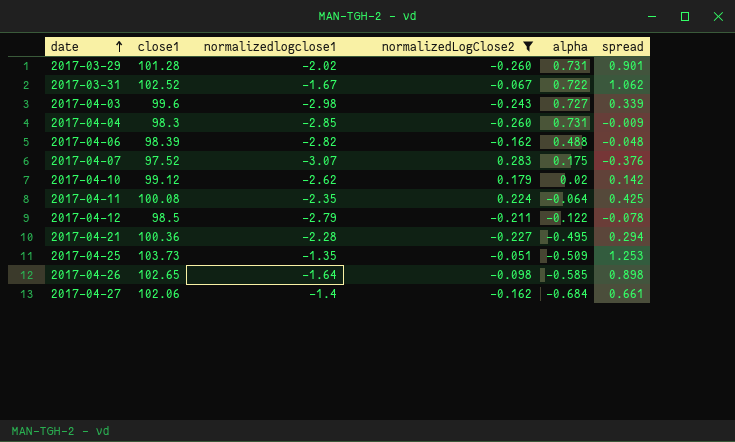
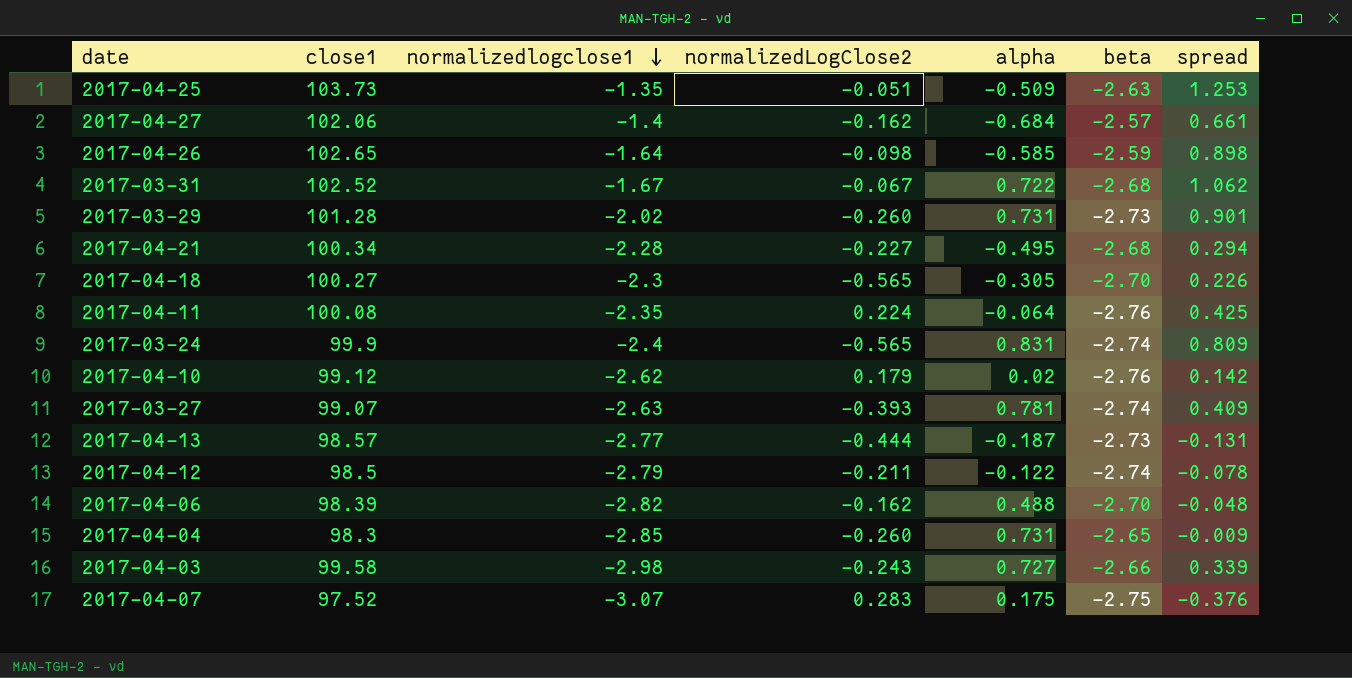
filter: normalizedLogClose2 >= -0.260 -> none
row order: date ascending -> normalizedlogclose1 descending
column beta | position: none -> 6
2017-04-21 | close1: 100.36 -> 100.34
2017-04-03 | close1: 99.6 -> 99.58

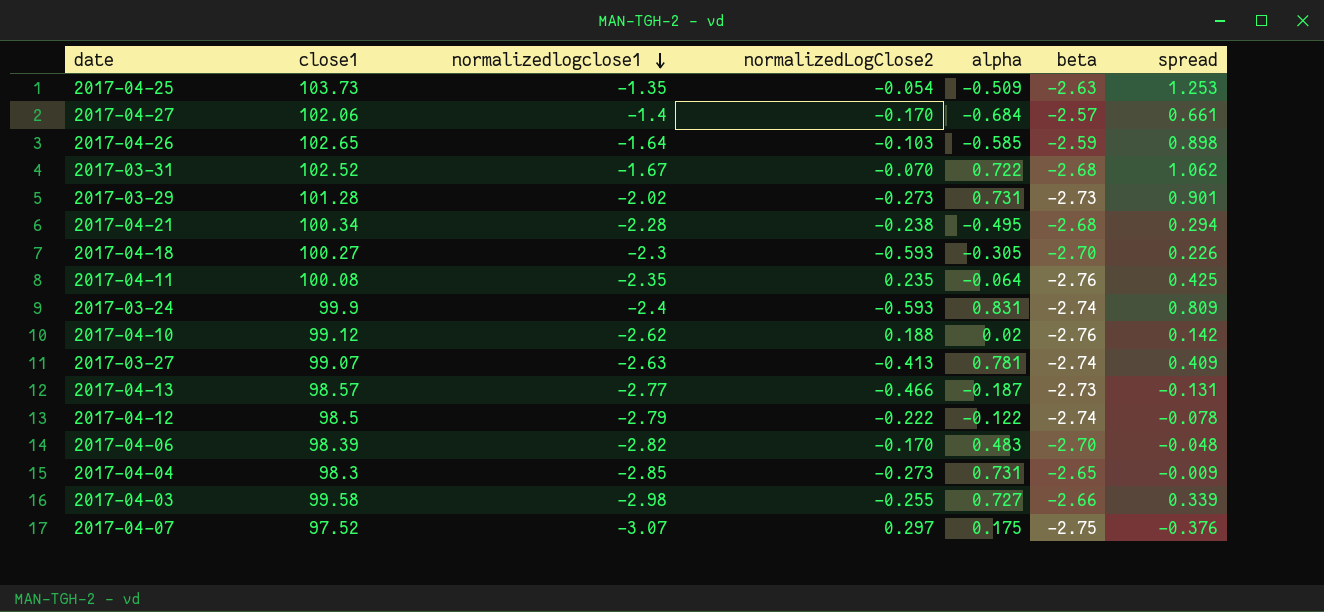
2017-04-25 | normalizedLogClose2: -0.051 -> -0.054
2017-04-27 | normalizedLogClose2: -0.162 -> -0.170
2017-04-26 | normalizedLogClose2: -0.098 -> -0.103
2017-03-31 | normalizedLogClose2: -0.067 -> -0.070
2017-03-29 | normalizedLogClose2: -0.260 -> -0.273
2017-04-21 | normalizedLogClose2: -0.227 -> -0.238
2017-04-18 | normalizedLogClose2: -0.565 -> -0.593
2017-04-11 | normalizedLogClose2: 0.224 -> 0.235
2017-03-24 | normalizedLogClose2: -0.565 -> -0.593
2017-04-10 | normalizedLogClose2: 0.179 -> 0.188
2017-03-27 | normalizedLogClose2: -0.393 -> -0.413
2017-04-13 | normalizedLogClose2: -0.444 -> -0.466
2017-04-12 | normalizedLogClose2: -0.211 -> -0.222
2017-04-06 | normalizedLogClose2: -0.162 -> -0.170
2017-04-06 | alpha: 0.488 -> 0.483
2017-04-04 | normalizedLogClose2: -0.260 -> -0.273
2017-04-03 | normalizedLogClose2: -0.243 -> -0.255
2017-04-07 | normalizedLogClose2: 0.283 -> 0.297

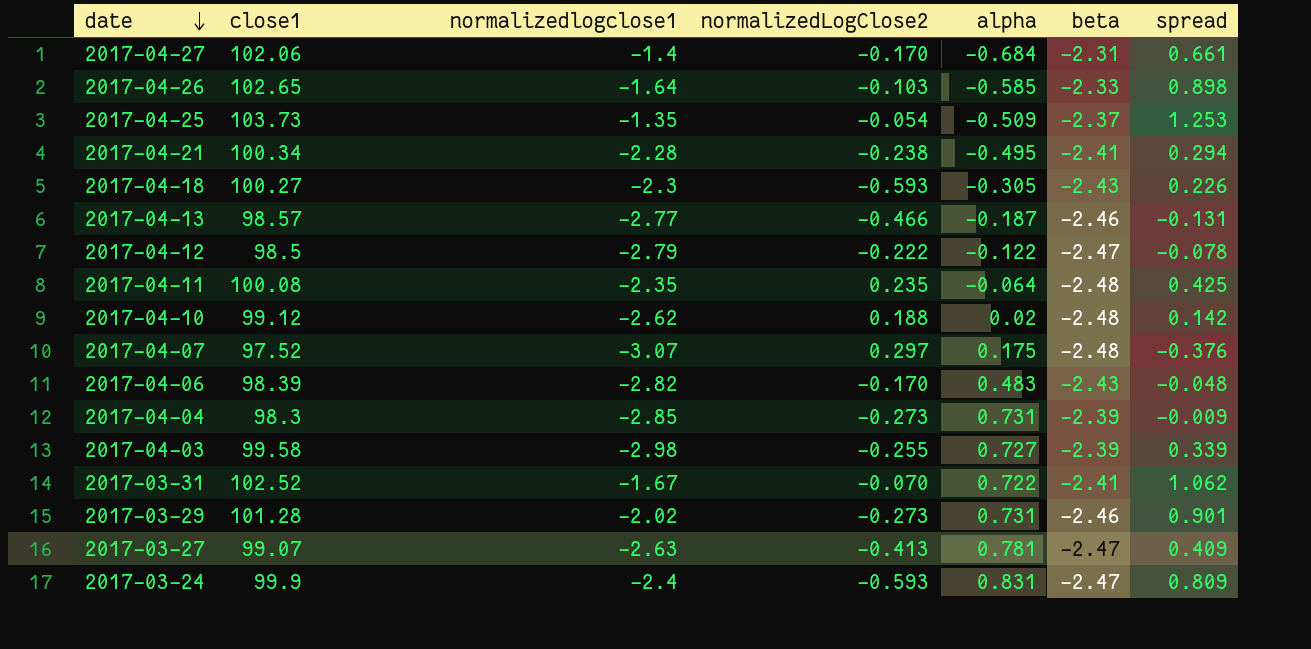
row order: normalizedlogclose1 descending -> date descending
2017-04-27 | beta: -2.57 -> -2.31
2017-04-26 | beta: -2.59 -> -2.33
2017-04-25 | beta: -2.63 -> -2.37
2017-04-21 | beta: -2.68 -> -2.41
2017-04-18 | beta: -2.70 -> -2.43
2017-04-13 | beta: -2.73 -> -2.46
2017-04-12 | beta: -2.74 -> -2.47
2017-04-11 | beta: -2.76 -> -2.48
2017-04-10 | beta: -2.76 -> -2.48
2017-04-07 | beta: -2.75 -> -2.48
2017-04-06 | beta: -2.70 -> -2.43
2017-04-04 | beta: -2.65 -> -2.39
2017-04-03 | beta: -2.66 -> -2.39
2017-03-31 | beta: -2.68 -> -2.41
2017-03-29 | beta: -2.73 -> -2.46
2017-03-27 | beta: -2.74 -> -2.47
2017-03-24 | beta: -2.74 -> -2.47

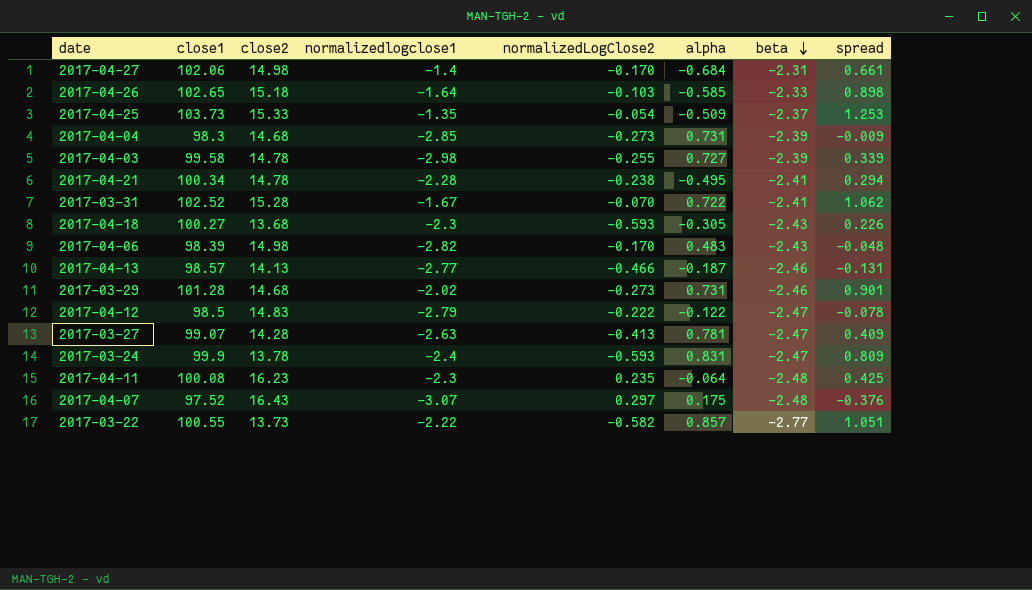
row order: date descending -> beta descending
column close2 | position: none -> 3
row 2017-04-10: 99.12 | -2.62 | 0.188 | 0.02 | -2.48 | 0.142 -> none
2017-04-11 | normalizedlogclose1: -2.35 -> -2.3
row 2017-03-22: none -> 100.55 | 13.73 | -2.22 | -0.582 | 0.857 | -2.77 | 1.051

